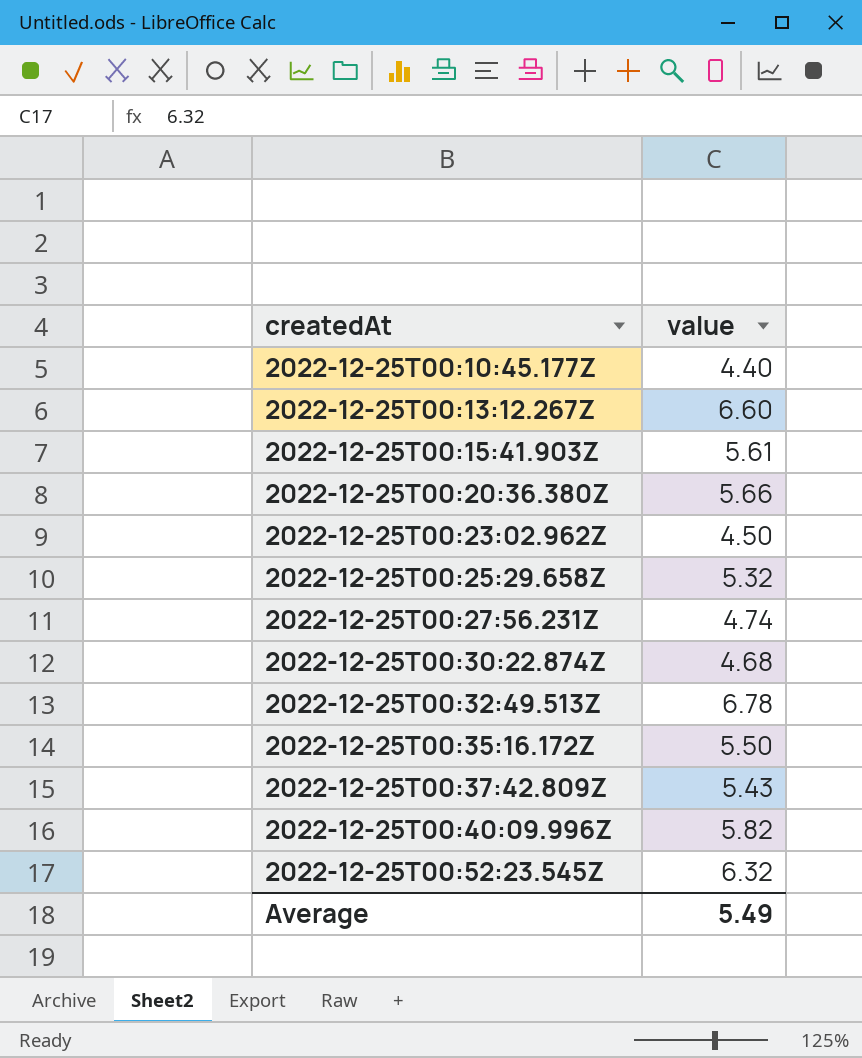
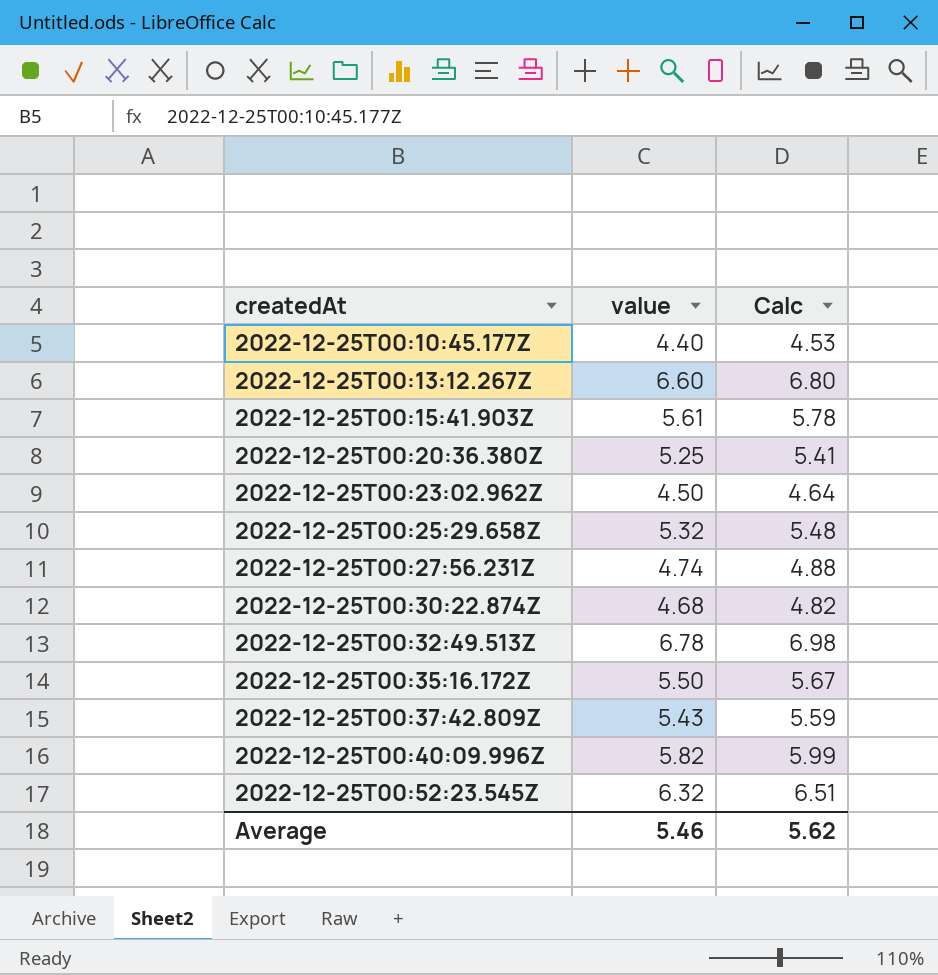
column Calc | formula: none -> [value] * 1.03
2022-12-25T00:20:36.380Z | value: 5.66 -> 5.25
Average | value: 5.49 -> 5.46

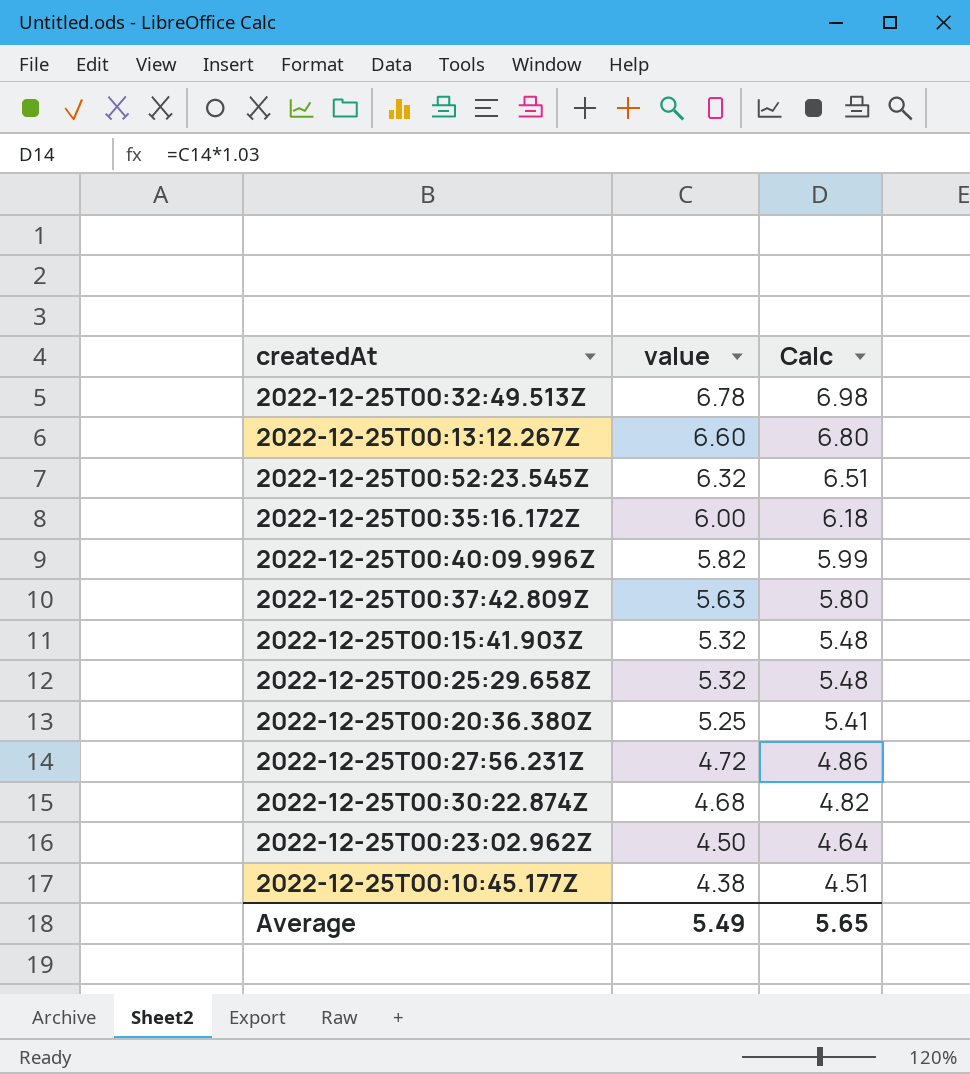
row order: createdAt ascending -> value descending
2022-12-25T00:35:16.172Z | value: 5.50 -> 6.00
2022-12-25T00:35:16.172Z | Calc: 5.67 -> 6.18
2022-12-25T00:37:42.809Z | value: 5.43 -> 5.63
2022-12-25T00:37:42.809Z | Calc: 5.59 -> 5.80
2022-12-25T00:15:41.903Z | value: 5.61 -> 5.32
2022-12-25T00:15:41.903Z | Calc: 5.78 -> 5.48
2022-12-25T00:27:56.231Z | value: 4.74 -> 4.72
2022-12-25T00:27:56.231Z | Calc: 4.88 -> 4.86
2022-12-25T00:10:45.177Z | value: 4.40 -> 4.38
2022-12-25T00:10:45.177Z | Calc: 4.53 -> 4.51
Average | value: 5.46 -> 5.49
Average | Calc: 5.62 -> 5.65

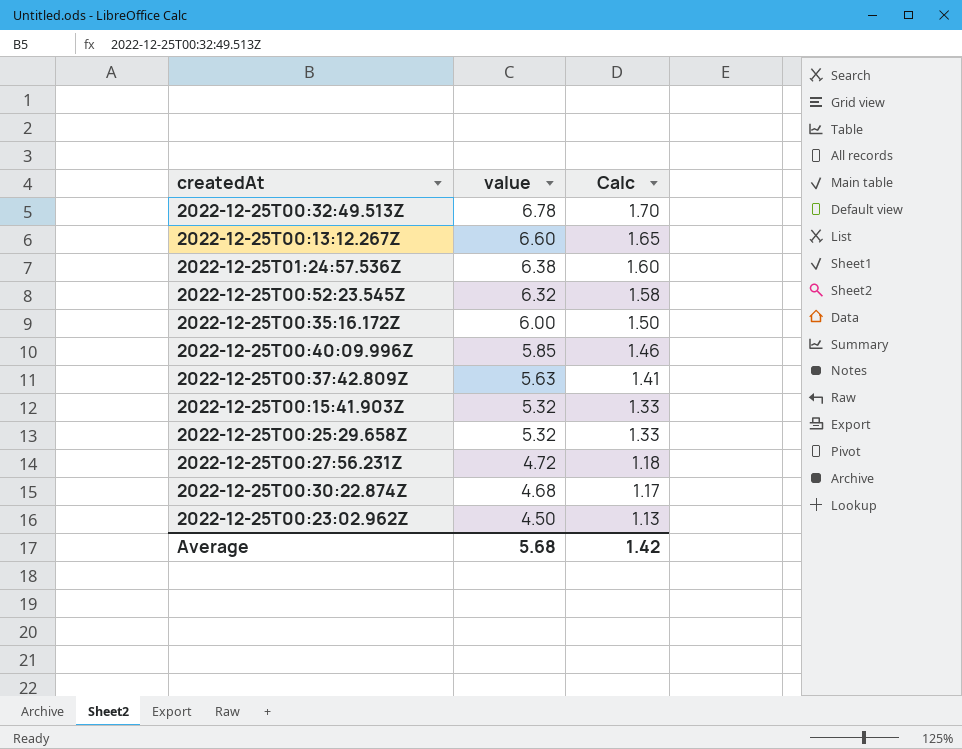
column Calc | formula: [value] * 1.03 -> [value] * 0.25
row 2022-12-25T00:20:36.380Z: 5.25 | 5.41 -> none
row 2022-12-25T00:10:45.177Z: 4.38 | 4.51 -> none
row 2022-12-25T01:24:57.536Z: none -> 6.38 | 1.60
2022-12-25T00:40:09.996Z | value: 5.82 -> 5.85
Average | value: 5.49 -> 5.68
Average | Calc: 5.65 -> 1.42

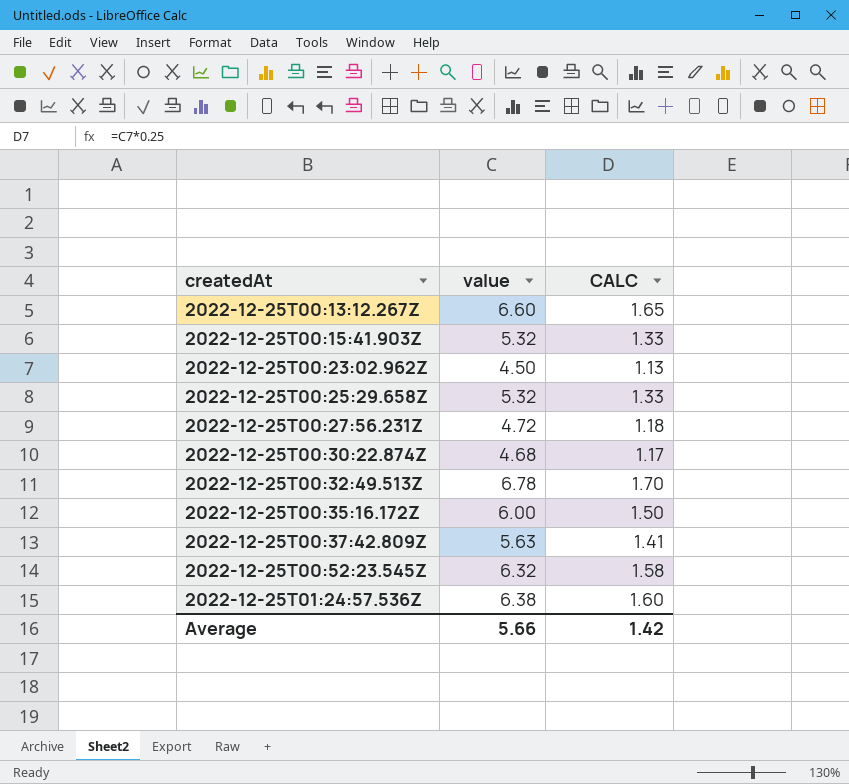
row order: value descending -> createdAt ascending
column name: Calc -> CALC
row 2022-12-25T00:40:09.996Z: 5.85 | 1.46 -> none
Average | value: 5.68 -> 5.66

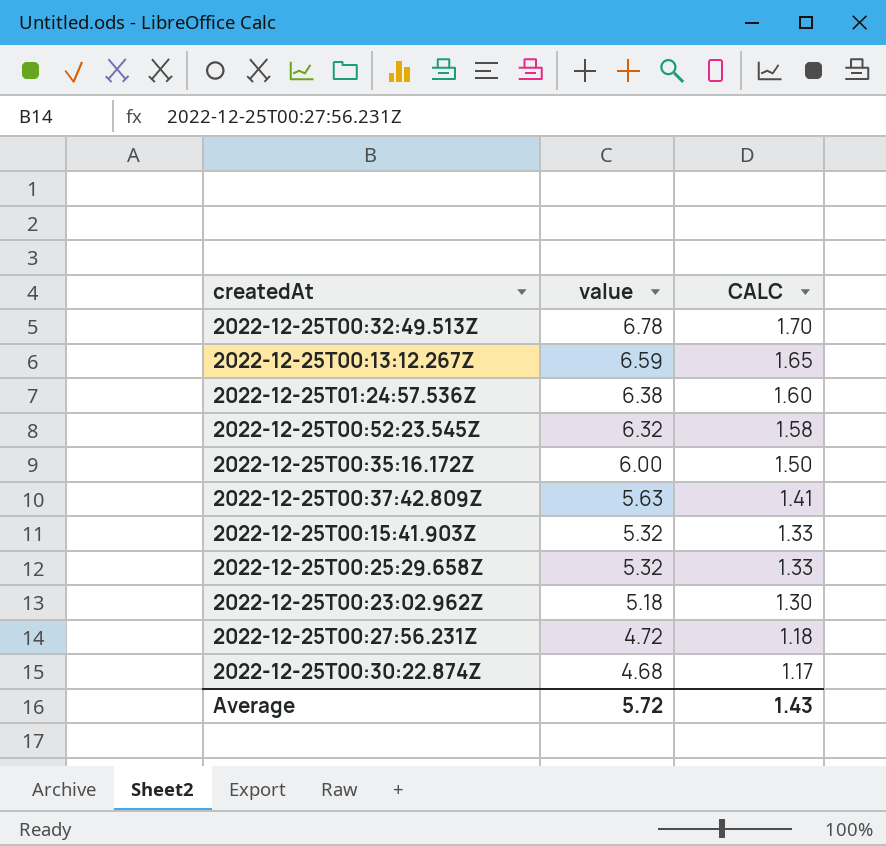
row order: createdAt ascending -> value descending
2022-12-25T00:13:12.267Z | value: 6.60 -> 6.59
2022-12-25T00:23:02.962Z | value: 4.50 -> 5.18
2022-12-25T00:23:02.962Z | CALC: 1.13 -> 1.30
Average | value: 5.66 -> 5.72
Average | CALC: 1.42 -> 1.43

